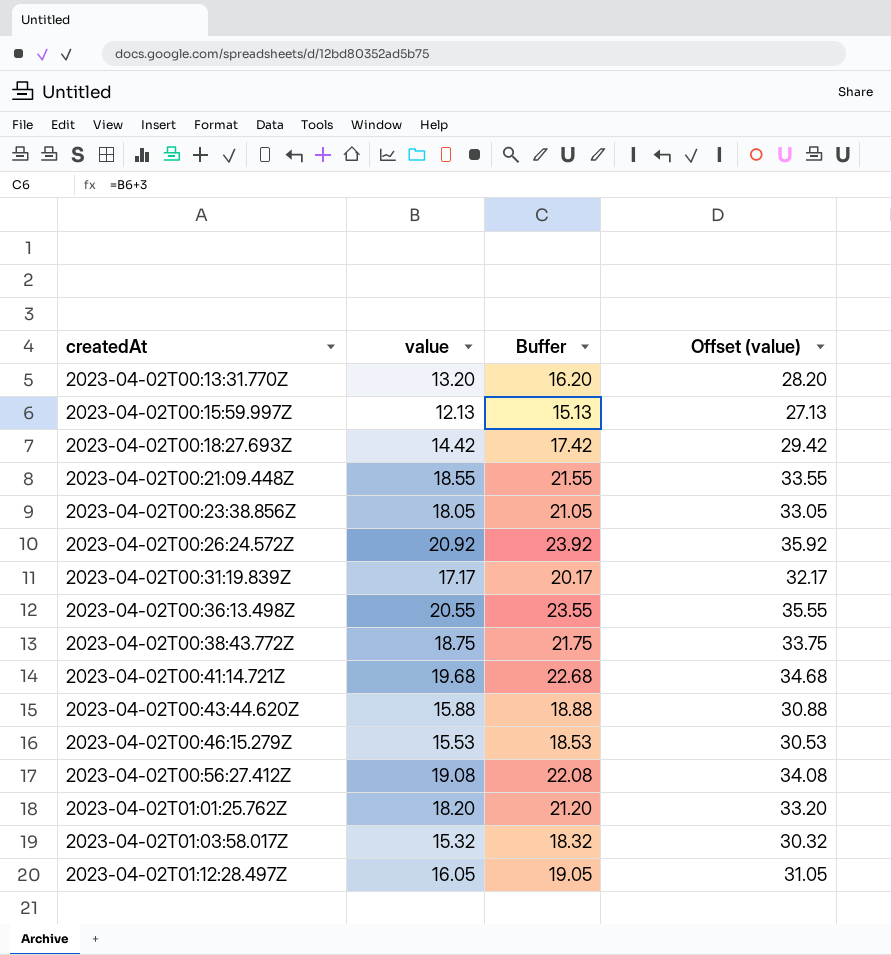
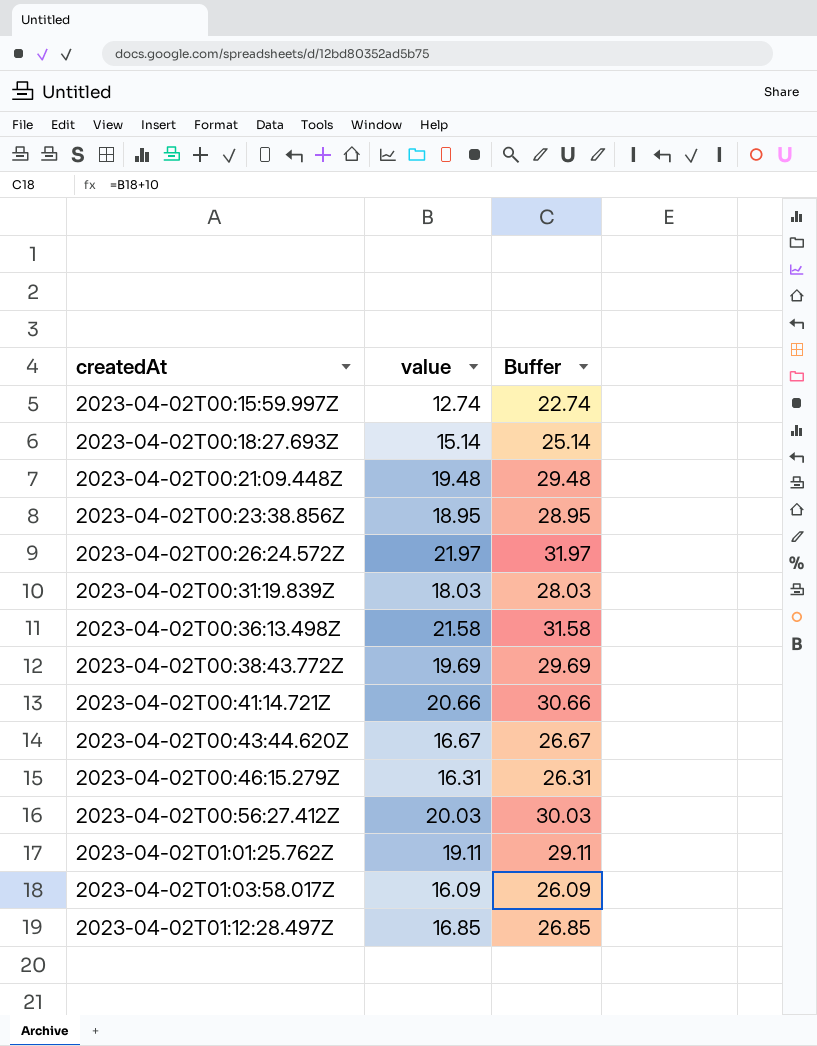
column Offset (value) | formula: [value] + 15 -> none
column Buffer | formula: [value] + 3 -> [value] + 10
row 2023-04-02T00:13:31.770Z: 13.20 | 16.20 | 28.20 -> none
2023-04-02T00:15:59.997Z | value: 12.13 -> 12.74
2023-04-02T00:18:27.693Z | value: 14.42 -> 15.14
2023-04-02T00:21:09.448Z | value: 18.55 -> 19.48
2023-04-02T00:23:38.856Z | value: 18.05 -> 18.95
2023-04-02T00:26:24.572Z | value: 20.92 -> 21.97
2023-04-02T00:31:19.839Z | value: 17.17 -> 18.03
2023-04-02T00:36:13.498Z | value: 20.55 -> 21.58
2023-04-02T00:38:43.772Z | value: 18.75 -> 19.69
2023-04-02T00:41:14.721Z | value: 19.68 -> 20.66
2023-04-02T00:43:44.620Z | value: 15.88 -> 16.67
2023-04-02T00:46:15.279Z | value: 15.53 -> 16.31
2023-04-02T00:56:27.412Z | value: 19.08 -> 20.03
2023-04-02T01:01:25.762Z | value: 18.20 -> 19.11
2023-04-02T01:03:58.017Z | value: 15.32 -> 16.09
2023-04-02T01:12:28.497Z | value: 16.05 -> 16.85

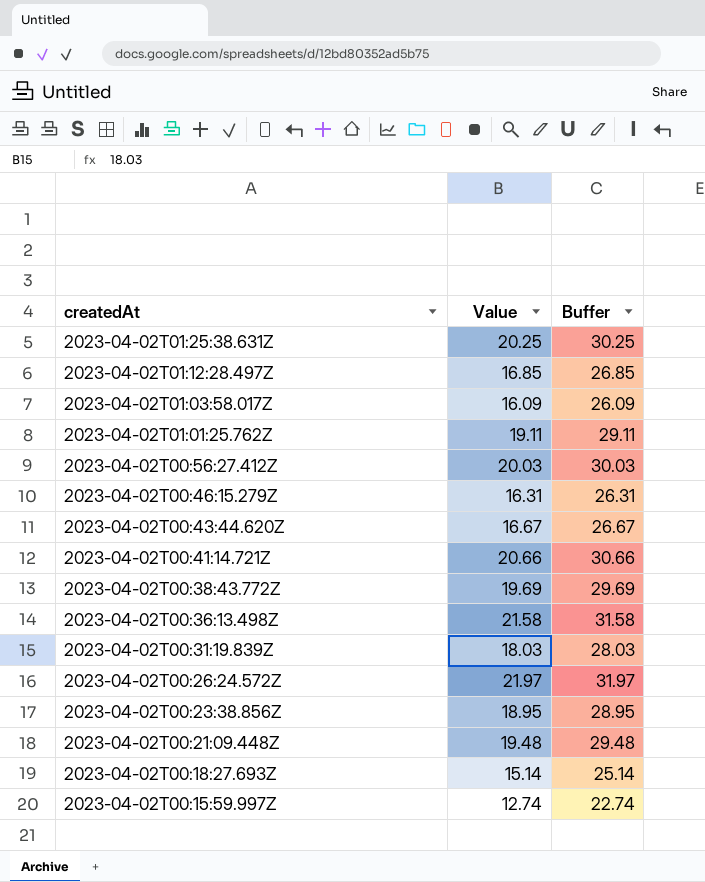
row order: createdAt ascending -> createdAt descending
column name: value -> Value
row 2023-04-02T01:25:38.631Z: none -> 20.25 | 30.25

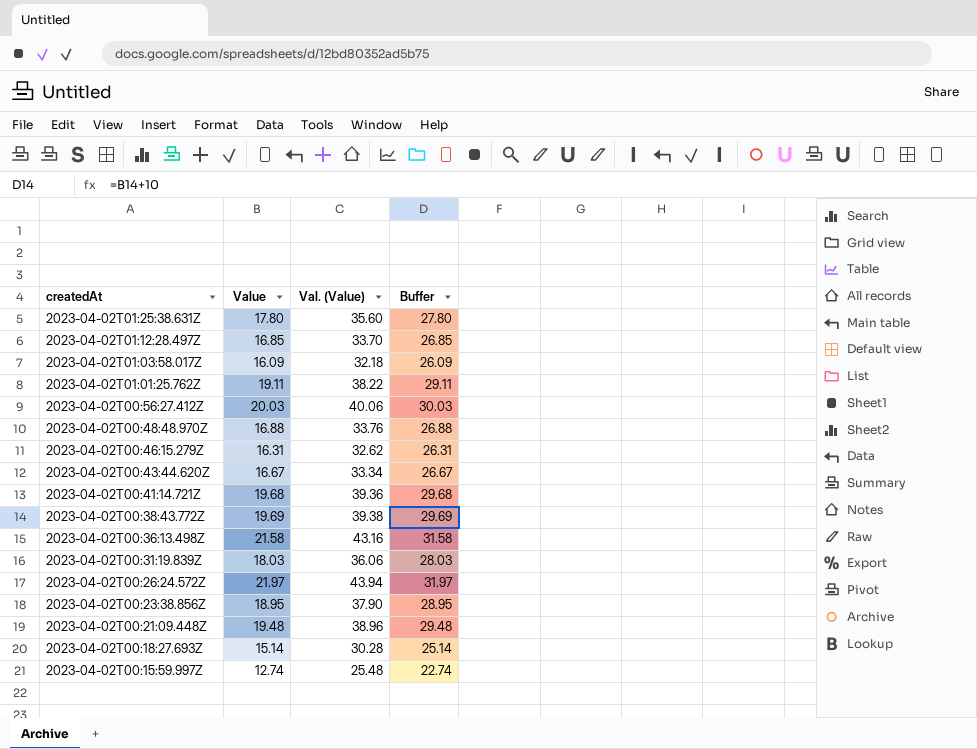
column Val. (Value) | formula: none -> [Value] * 2
2023-04-02T01:25:38.631Z | Value: 20.25 -> 17.80
2023-04-02T01:25:38.631Z | Buffer: 30.25 -> 27.80
row 2023-04-02T00:48:48.970Z: none -> 16.88 | 33.76 | 26.88
2023-04-02T00:41:14.721Z | Value: 20.66 -> 19.68
2023-04-02T00:41:14.721Z | Buffer: 30.66 -> 29.68

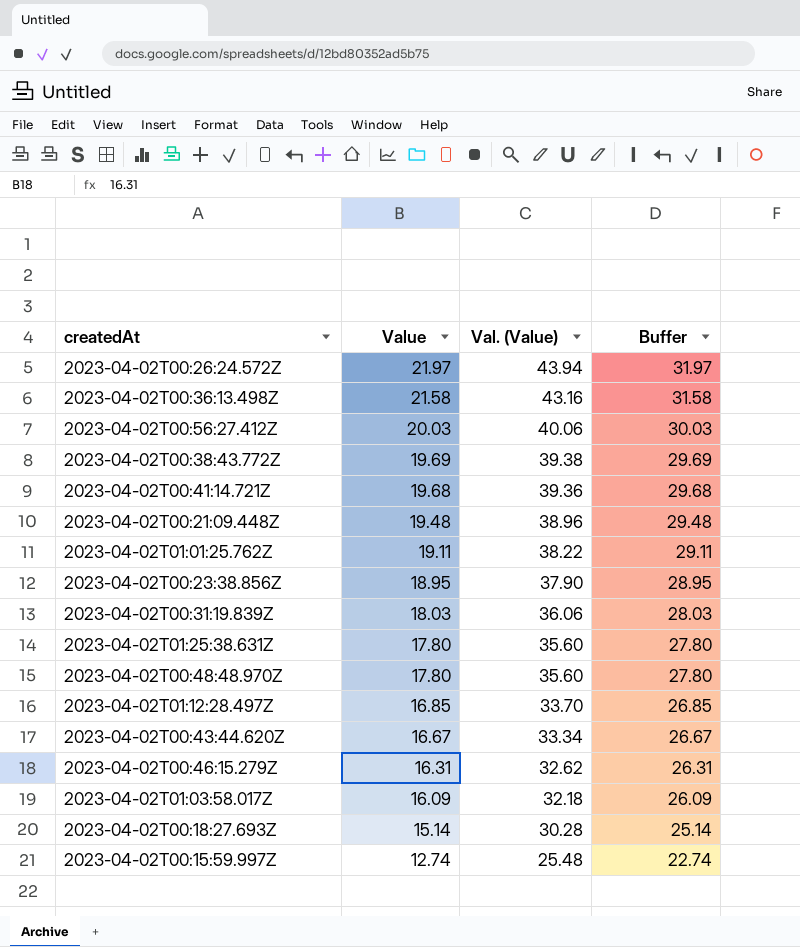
row order: createdAt descending -> Value descending
2023-04-02T00:48:48.970Z | Value: 16.88 -> 17.80
2023-04-02T00:48:48.970Z | Val. (Value): 33.76 -> 35.60
2023-04-02T00:48:48.970Z | Buffer: 26.88 -> 27.80

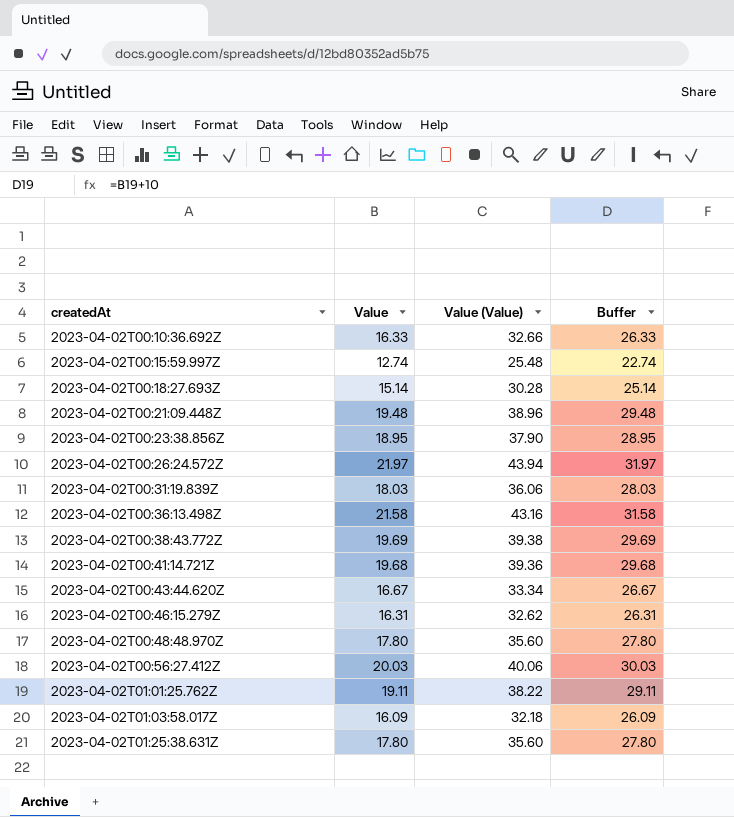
row order: Value descending -> createdAt ascending
column name: Val. (Value) -> Value (Value)
row 2023-04-02T01:12:28.497Z: 16.85 | 33.70 | 26.85 -> none
row 2023-04-02T00:10:36.692Z: none -> 16.33 | 32.66 | 26.33

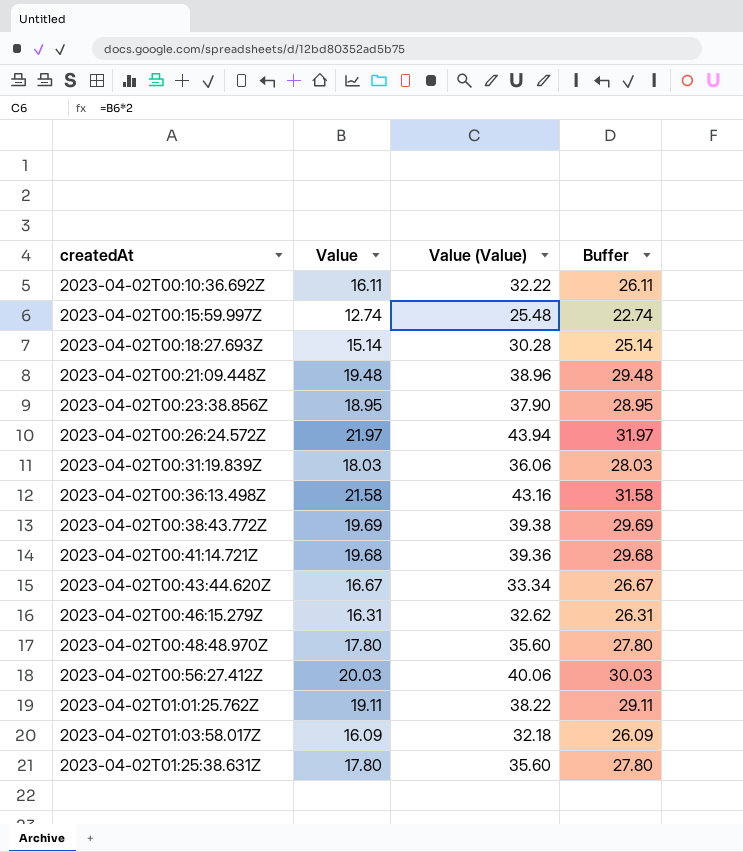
2023-04-02T00:10:36.692Z | Value: 16.33 -> 16.11
2023-04-02T00:10:36.692Z | Value (Value): 32.66 -> 32.22
2023-04-02T00:10:36.692Z | Buffer: 26.33 -> 26.11

